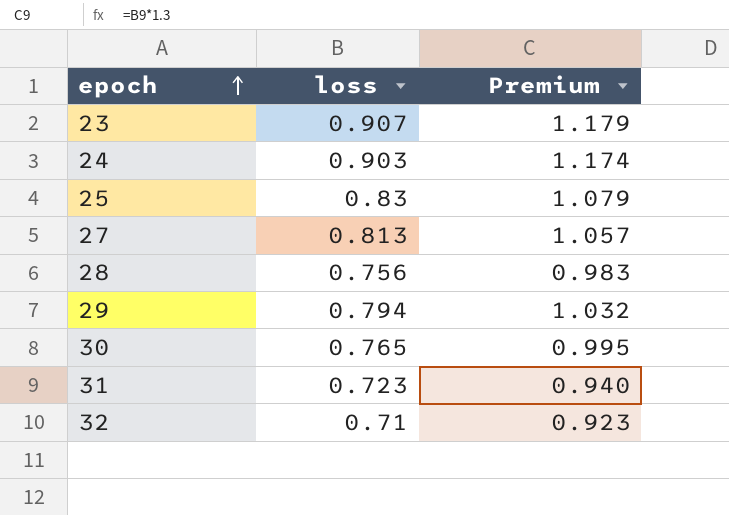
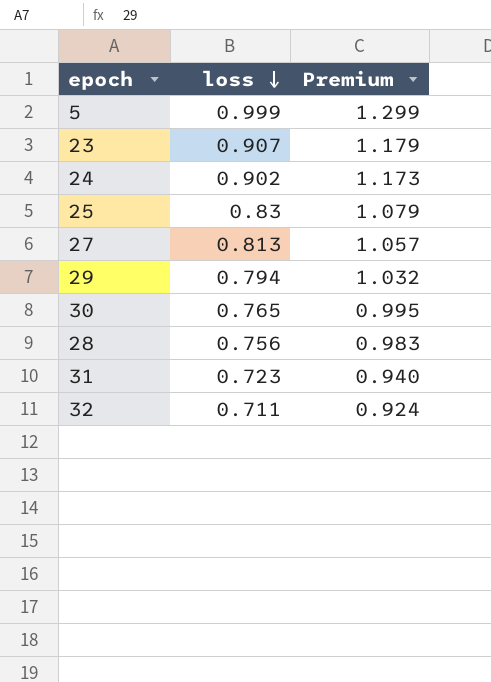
row order: epoch ascending -> loss descending
row 5: none -> 0.999 | 1.299
24 | loss: 0.903 -> 0.902
24 | Premium: 1.174 -> 1.173
32 | loss: 0.71 -> 0.711
32 | Premium: 0.923 -> 0.924

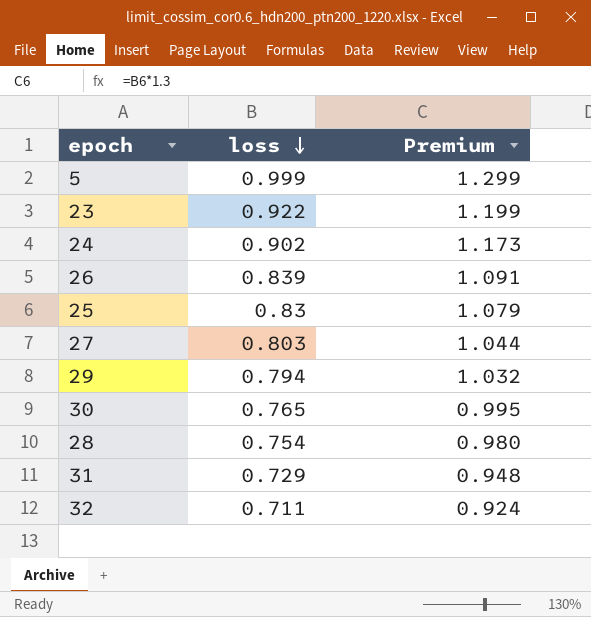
23 | loss: 0.907 -> 0.922
23 | Premium: 1.179 -> 1.199
row 26: none -> 0.839 | 1.091
27 | loss: 0.813 -> 0.803
27 | Premium: 1.057 -> 1.044
28 | loss: 0.756 -> 0.754
28 | Premium: 0.983 -> 0.980
31 | loss: 0.723 -> 0.729
31 | Premium: 0.940 -> 0.948

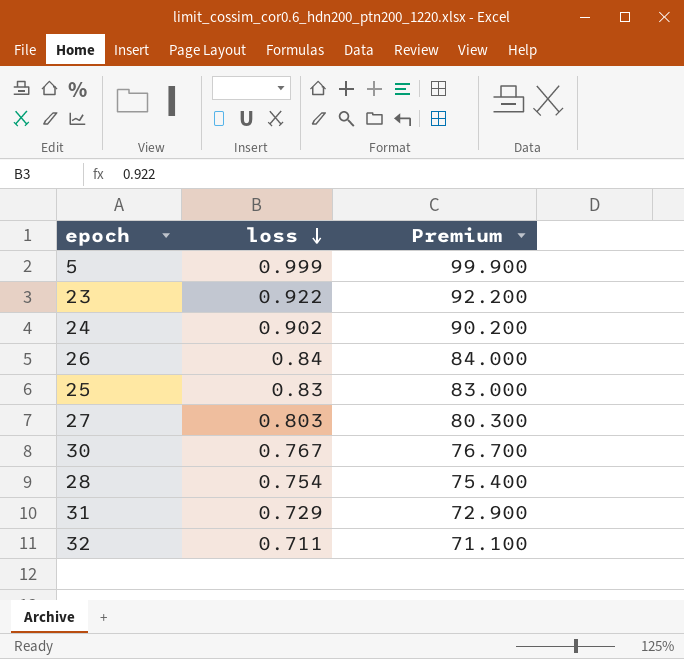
column Premium | formula: [loss] * 1.3 -> [loss] * 100
row 29: 0.794 | 1.032 -> none
26 | loss: 0.839 -> 0.84
30 | loss: 0.765 -> 0.767

